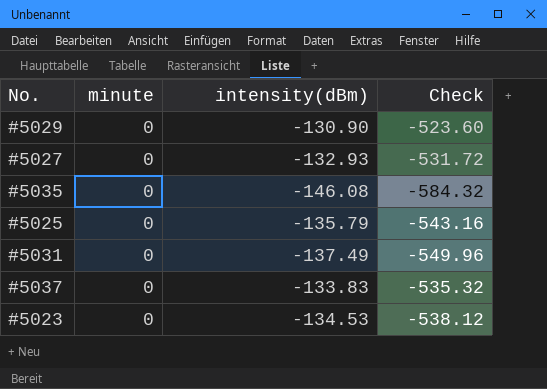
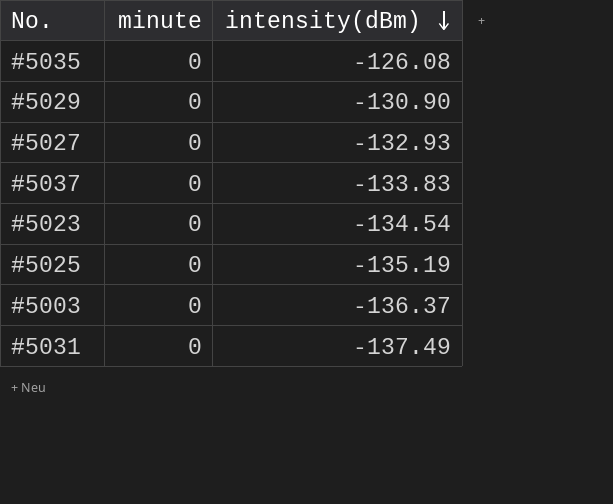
row order: none -> intensity(dBm) descending
column Check | formula: [intensity(dBm)] * 4 -> none
#5035 | intensity(dBm): -146.08 -> -126.08
#5023 | intensity(dBm): -134.53 -> -134.54
#5025 | intensity(dBm): -135.79 -> -135.19
row #5003: none -> 0 | -136.37

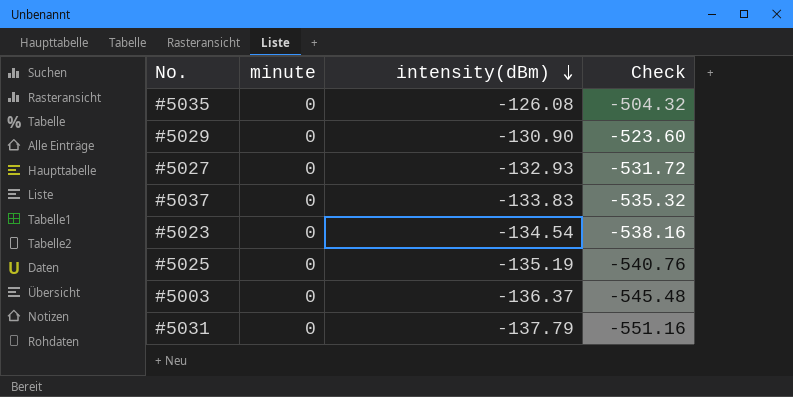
column Check | formula: none -> [intensity(dBm)] * 4
#5031 | intensity(dBm): -137.49 -> -137.79

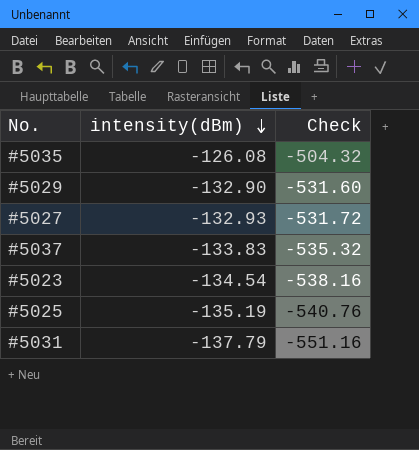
column minute | position: 2 -> none
row #5003: 0 | -136.37 | -545.48 -> none
#5029 | intensity(dBm): -130.90 -> -132.90
#5029 | Check: -523.60 -> -531.60

